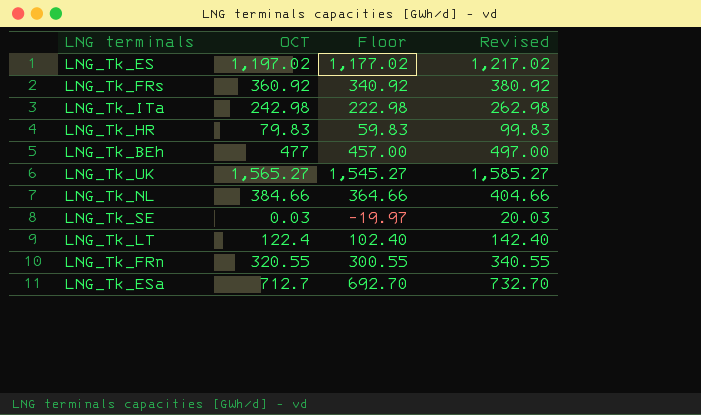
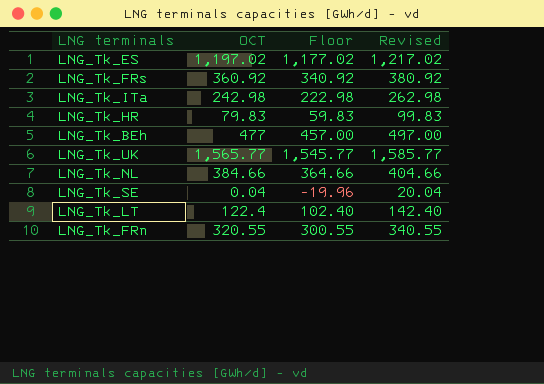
row LNG_Tk_ESa: 712.7 | 692.70 | 732.70 -> none
LNG_Tk_UK | OCT: 1,565.27 -> 1,565.77
LNG_Tk_UK | Floor: 1,545.27 -> 1,545.77
LNG_Tk_UK | Revised: 1,585.27 -> 1,585.77
LNG_Tk_SE | OCT: 0.03 -> 0.04
LNG_Tk_SE | Floor: -19.97 -> -19.96
LNG_Tk_SE | Revised: 20.03 -> 20.04

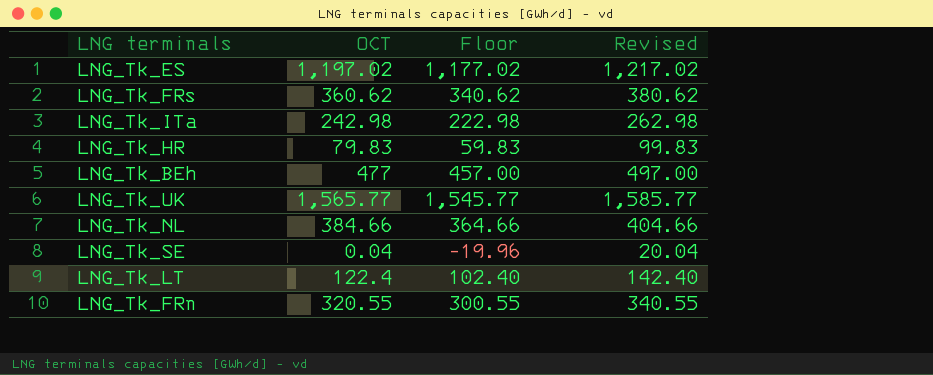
LNG_Tk_FRs | OCT: 360.92 -> 360.62
LNG_Tk_FRs | Floor: 340.92 -> 340.62
LNG_Tk_FRs | Revised: 380.92 -> 380.62

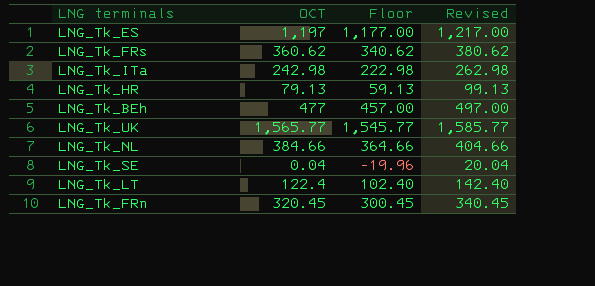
LNG_Tk_ES | OCT: 1,197.02 -> 1,197
LNG_Tk_ES | Floor: 1,177.02 -> 1,177.00
LNG_Tk_ES | Revised: 1,217.02 -> 1,217.00
LNG_Tk_HR | OCT: 79.83 -> 79.13
LNG_Tk_HR | Floor: 59.83 -> 59.13
LNG_Tk_HR | Revised: 99.83 -> 99.13
LNG_Tk_FRn | OCT: 320.55 -> 320.45
LNG_Tk_FRn | Floor: 300.55 -> 300.45
LNG_Tk_FRn | Revised: 340.55 -> 340.45

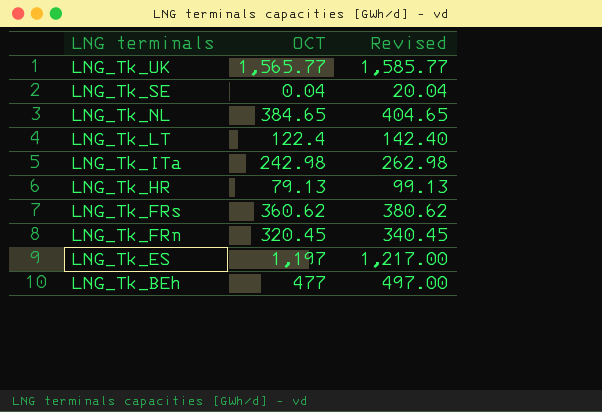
row order: none -> LNG terminals descending
column Floor | formula: [OCT] - 20 -> none
LNG_Tk_NL | OCT: 384.66 -> 384.65
LNG_Tk_NL | Revised: 404.66 -> 404.65

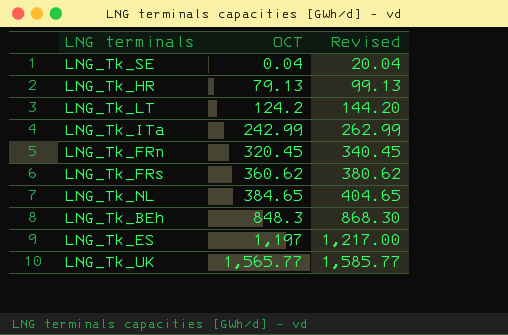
row order: LNG terminals descending -> OCT ascending
LNG_Tk_LT | OCT: 122.4 -> 124.2
LNG_Tk_LT | Revised: 142.40 -> 144.20
LNG_Tk_ITa | OCT: 242.98 -> 242.99
LNG_Tk_ITa | Revised: 262.98 -> 262.99
LNG_Tk_BEh | OCT: 477 -> 848.3
LNG_Tk_BEh | Revised: 497.00 -> 868.30

